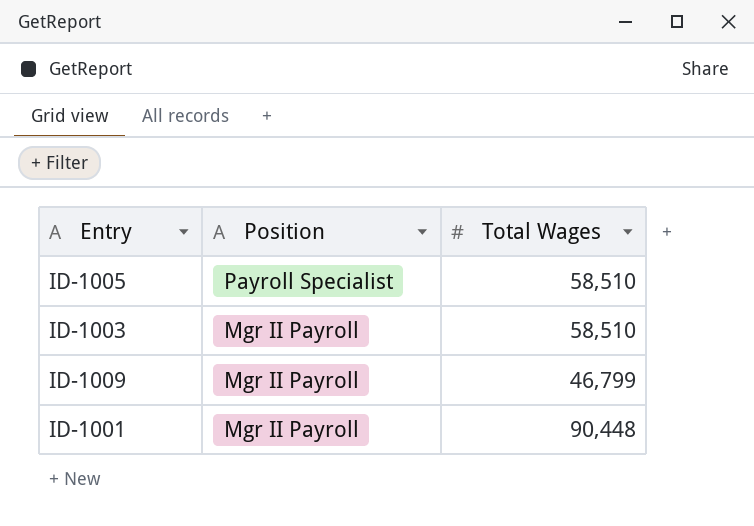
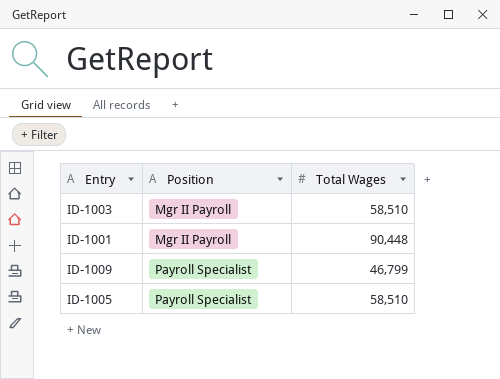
row order: Position descending -> Position ascending
ID-1009 | Position: Mgr II Payroll -> Payroll Specialist

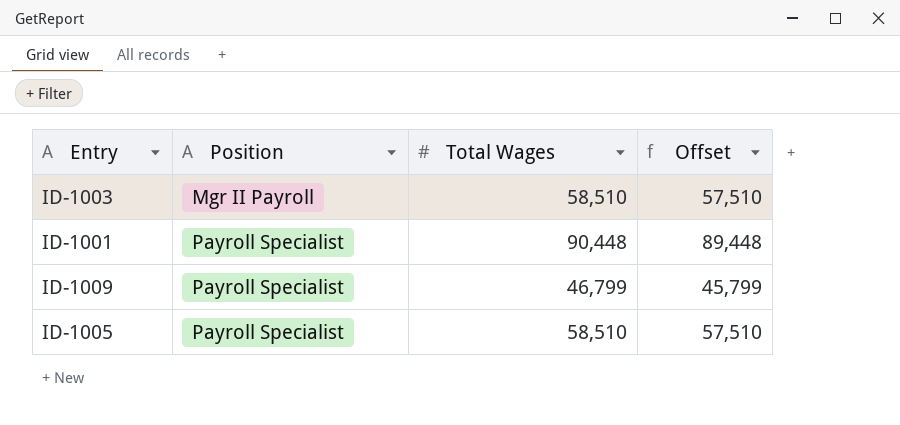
column Offset | formula: none -> [Total Wages] - 1000
ID-1001 | Position: Mgr II Payroll -> Payroll Specialist

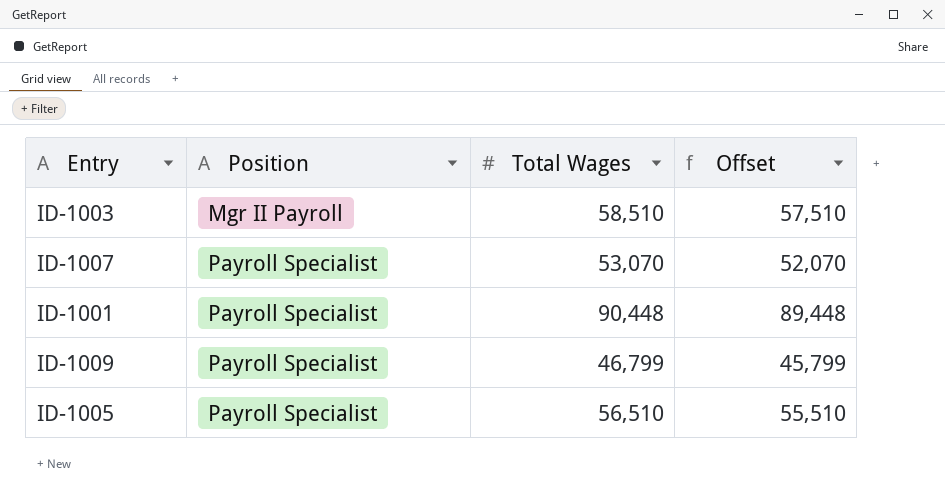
row ID-1007: none -> Payroll Specialist | 53,070 | 52,070
ID-1005 | Total Wages: 58,510 -> 56,510
ID-1005 | Offset: 57,510 -> 55,510

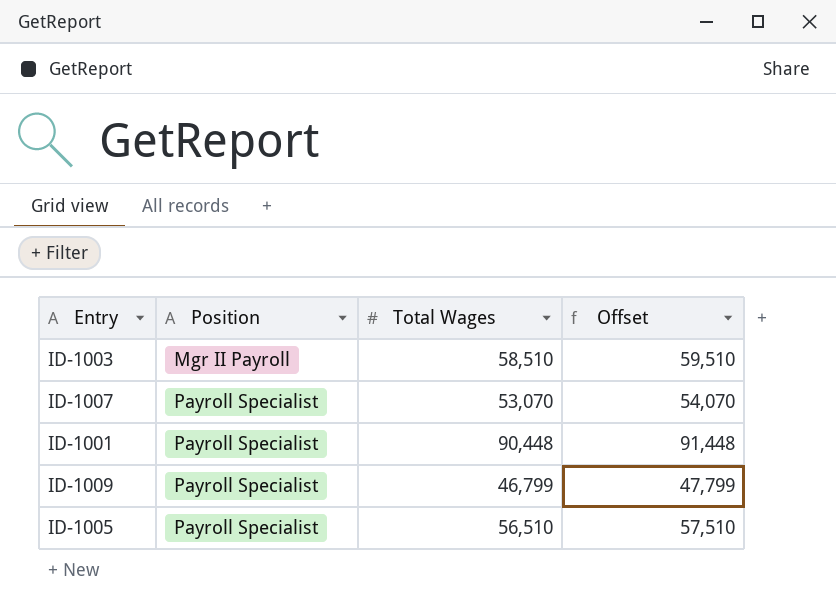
column Offset | formula: [Total Wages] - 1000 -> [Total Wages] + 1000

